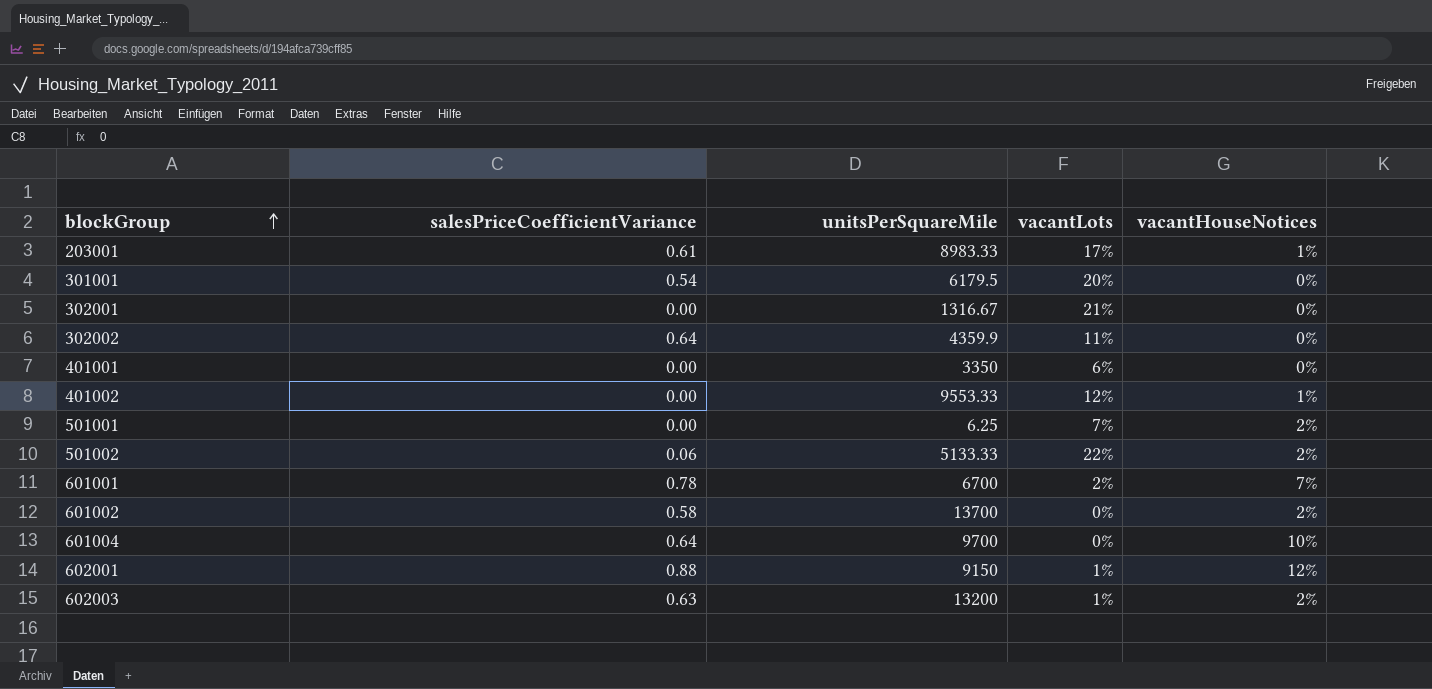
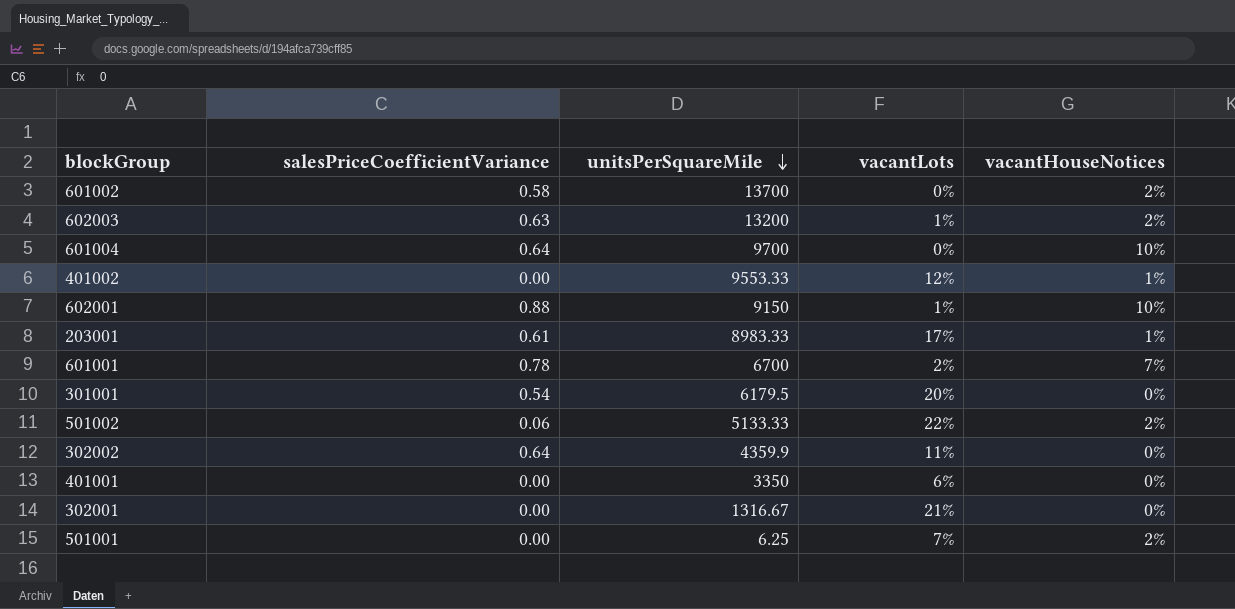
row order: blockGroup ascending -> unitsPerSquareMile descending
602001 | vacantHouseNotices: 12% -> 10%

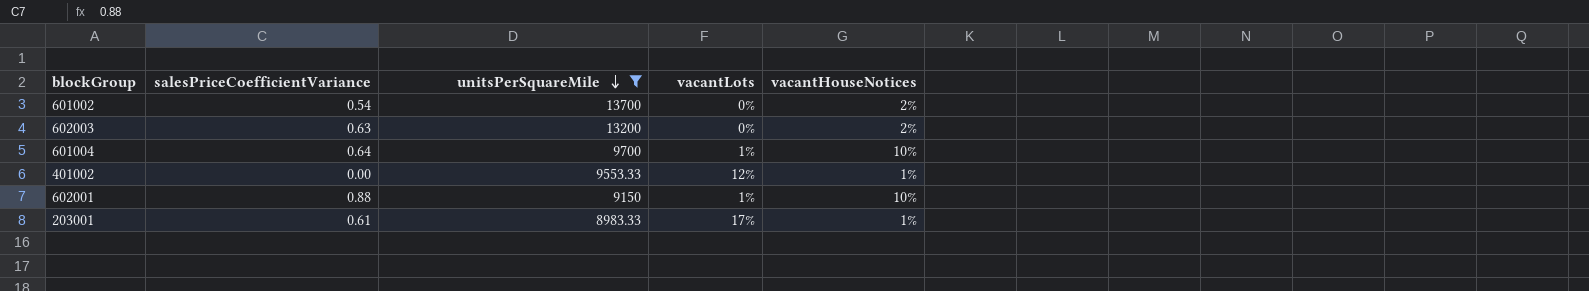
filter: none -> unitsPerSquareMile >= 8983.33
601002 | salesPriceCoefficientVariance: 0.58 -> 0.54
602003 | vacantLots: 1% -> 0%
601004 | vacantLots: 0% -> 1%

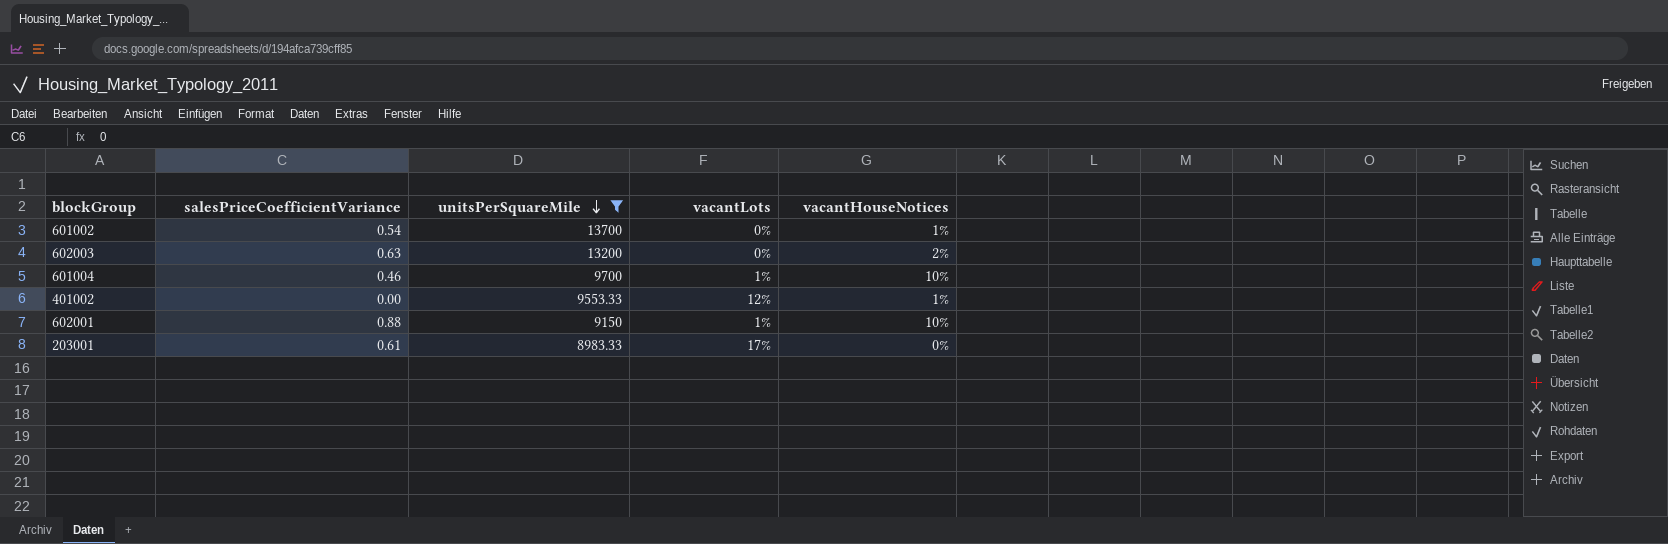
601002 | vacantHouseNotices: 2% -> 1%
601004 | salesPriceCoefficientVariance: 0.64 -> 0.46
203001 | vacantHouseNotices: 1% -> 0%

